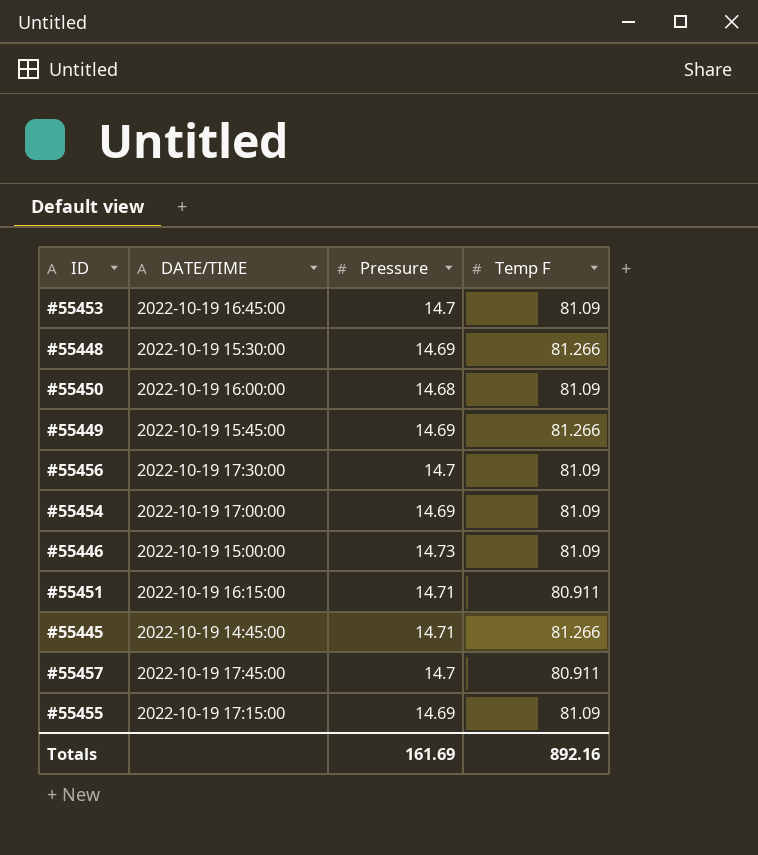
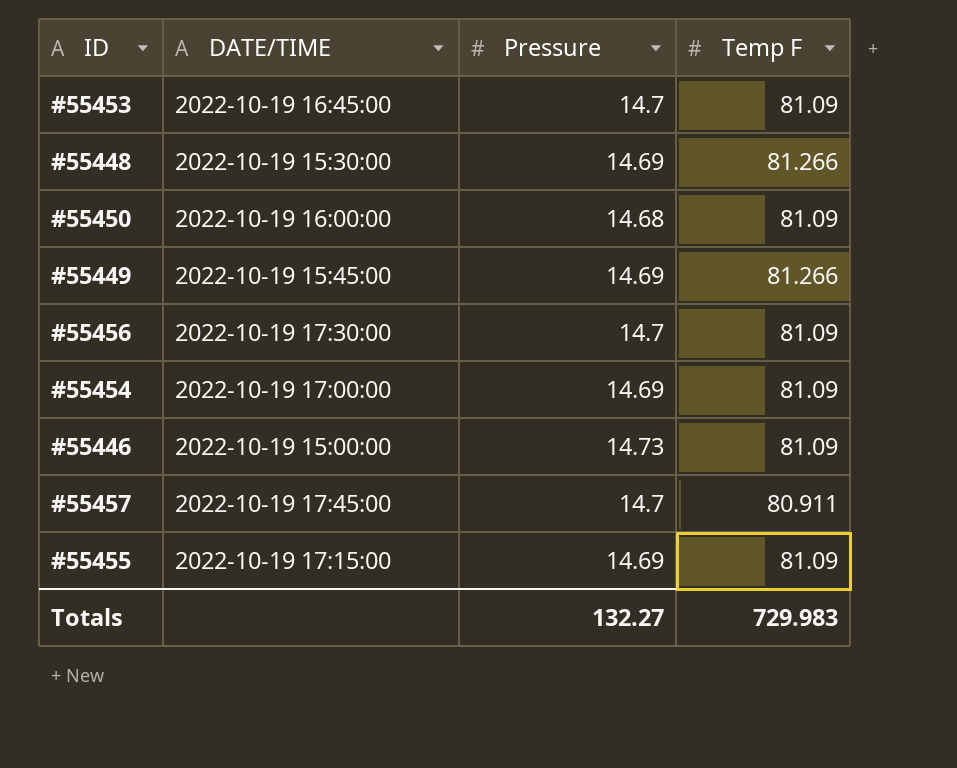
row #55451: 2022-10-19 16:15:00 | 14.71 | 80.911 -> none
row #55445: 2022-10-19 14:45:00 | 14.71 | 81.266 -> none
Totals | Pressure: 161.69 -> 132.27
Totals | Temp F: 892.16 -> 729.983

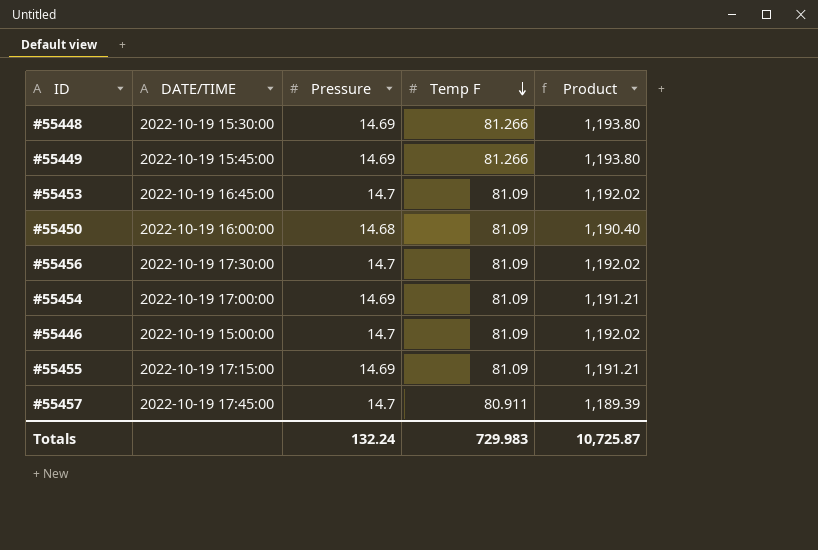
row order: none -> Temp F descending
column Product | formula: none -> [Pressure] * [Temp F]
#55446 | Pressure: 14.73 -> 14.7
Totals | Pressure: 132.27 -> 132.24

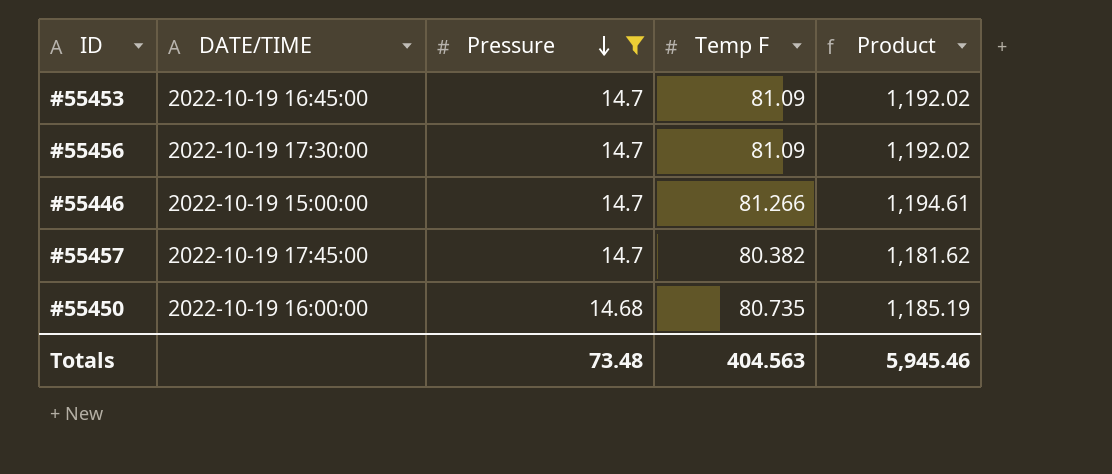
filter: none -> Pressure != 14.69
row order: Temp F descending -> Pressure descending
#55446 | Temp F: 81.09 -> 81.266
#55446 | Product: 1,192.02 -> 1,194.61
#55457 | Temp F: 80.911 -> 80.382
#55457 | Product: 1,189.39 -> 1,181.62
#55450 | Temp F: 81.09 -> 80.735
#55450 | Product: 1,190.40 -> 1,185.19
Totals | Pressure: 132.24 -> 73.48
Totals | Temp F: 729.983 -> 404.563
Totals | Product: 10,725.87 -> 5,945.46

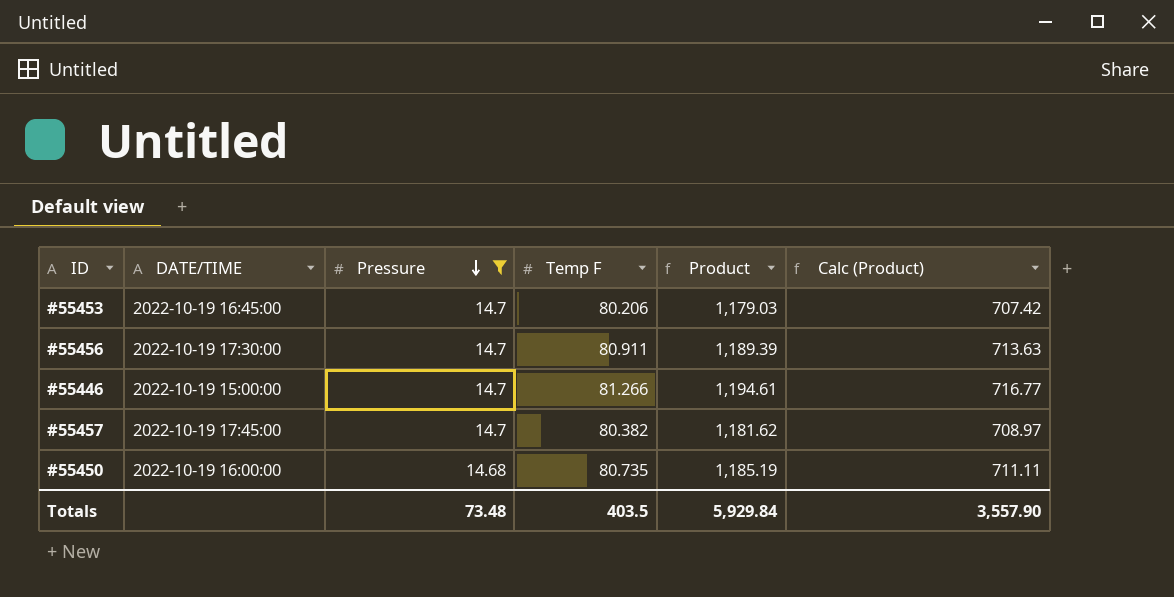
column Calc (Product) | formula: none -> [Product] * 0.6
#55453 | Temp F: 81.09 -> 80.206
#55453 | Product: 1,192.02 -> 1,179.03
#55456 | Temp F: 81.09 -> 80.911
#55456 | Product: 1,192.02 -> 1,189.39
Totals | Temp F: 404.563 -> 403.5
Totals | Product: 5,945.46 -> 5,929.84

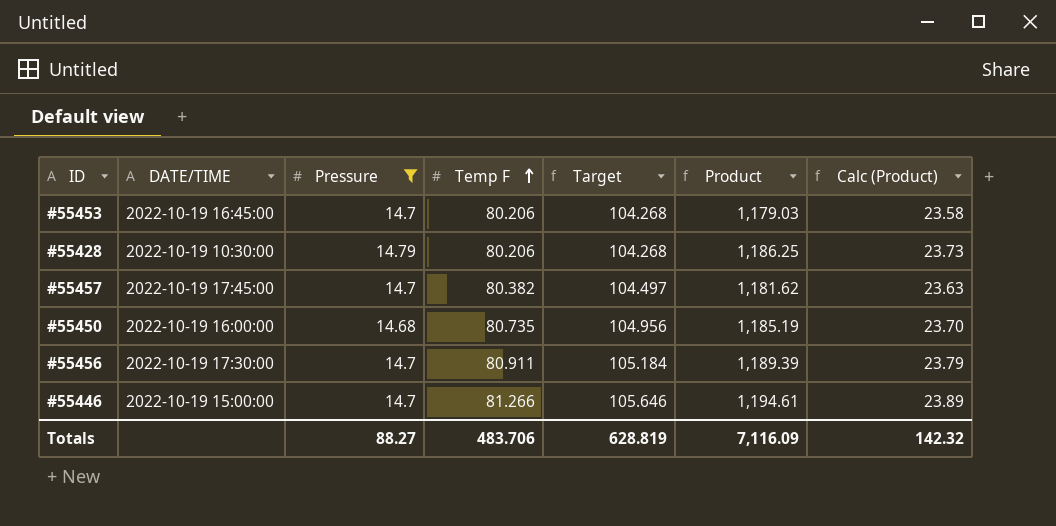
row order: Pressure descending -> Temp F ascending
column Target | formula: none -> [Temp F] * 1.3
column Calc (Product) | formula: [Product] * 0.6 -> [Product] * 0.02
row #55428: none -> 2022-10-19 10:30:00 | 14.79 | 80.206 | 104.268 | 1,186.25 | 23.73
Totals | Pressure: 73.48 -> 88.27
Totals | Temp F: 403.5 -> 483.706
Totals | Product: 5,929.84 -> 7,116.09
Totals | Calc (Product): 3,557.90 -> 142.32

